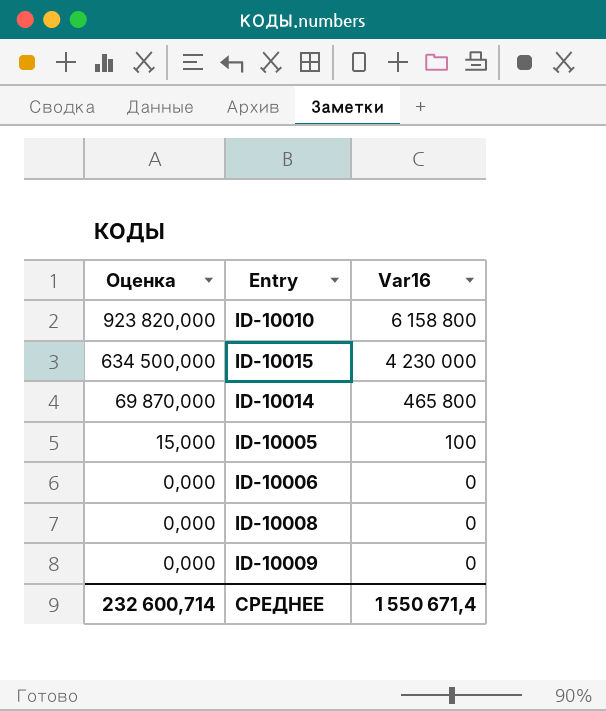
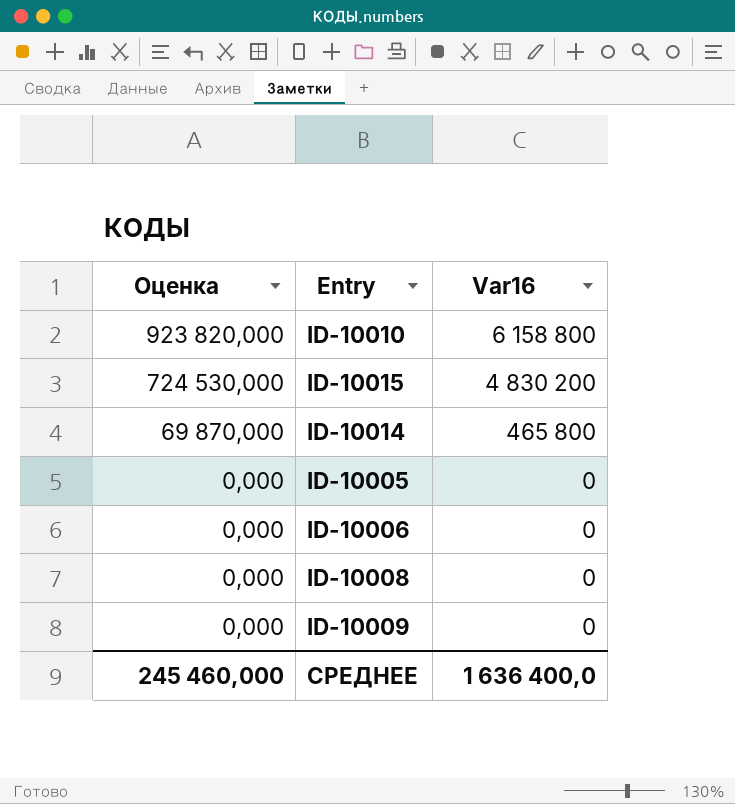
ID-10015 | Оценка: 634 500,000 -> 724 530,000
ID-10015 | Var16: 4 230 000 -> 4 830 200
ID-10005 | Оценка: 15,000 -> 0,000
ID-10005 | Var16: 100 -> 0
СРЕДНЕЕ | Оценка: 232 600,714 -> 245 460,000
СРЕДНЕЕ | Var16: 1 550 671,4 -> 1 636 400,0

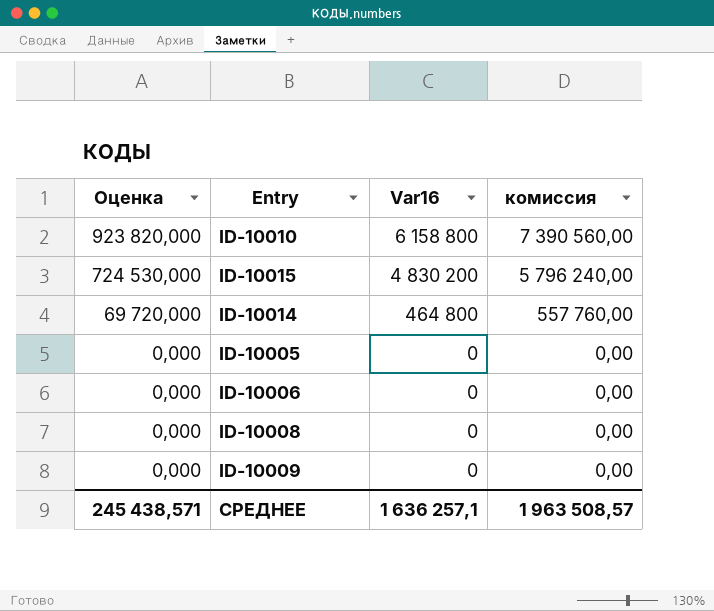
column комиссия | formula: none -> [Var16] * 1,2
ID-10014 | Оценка: 69 870,000 -> 69 720,000
ID-10014 | Var16: 465 800 -> 464 800
СРЕДНЕЕ | Оценка: 245 460,000 -> 245 438,571
СРЕДНЕЕ | Var16: 1 636 400,0 -> 1 636 257,1

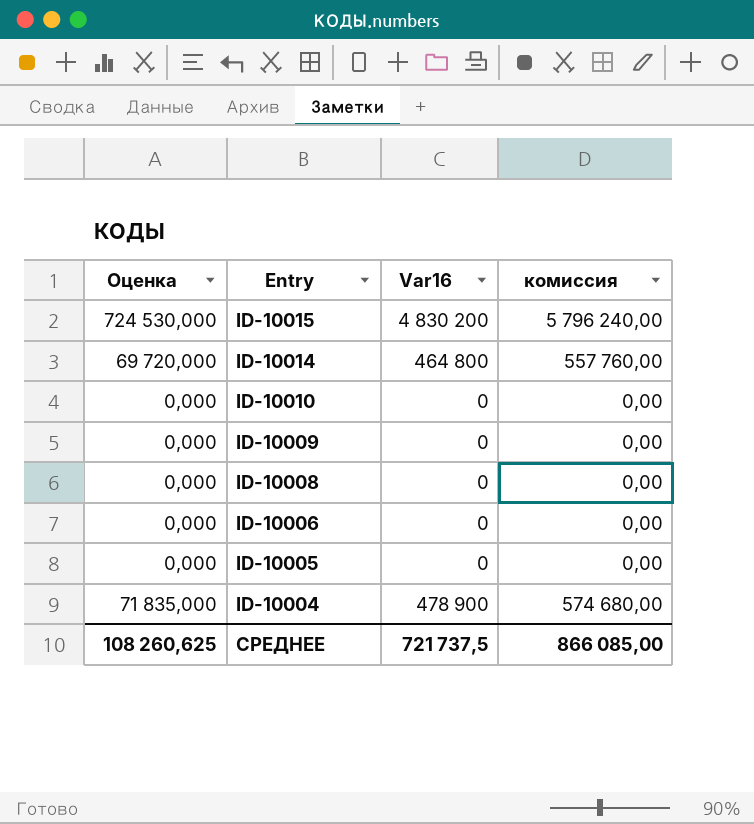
row order: Оценка descending -> Entry descending
ID-10010 | Оценка: 923 820,000 -> 0,000
ID-10010 | Var16: 6 158 800 -> 0
ID-10010 | комиссия: 7 390 560,00 -> 0,00
row ID-10004: none -> 71 835,000 | 478 900 | 574 680,00
СРЕДНЕЕ | Оценка: 245 438,571 -> 108 260,625
СРЕДНЕЕ | Var16: 1 636 257,1 -> 721 737,5
СРЕДНЕЕ | комиссия: 1 963 508,57 -> 866 085,00

